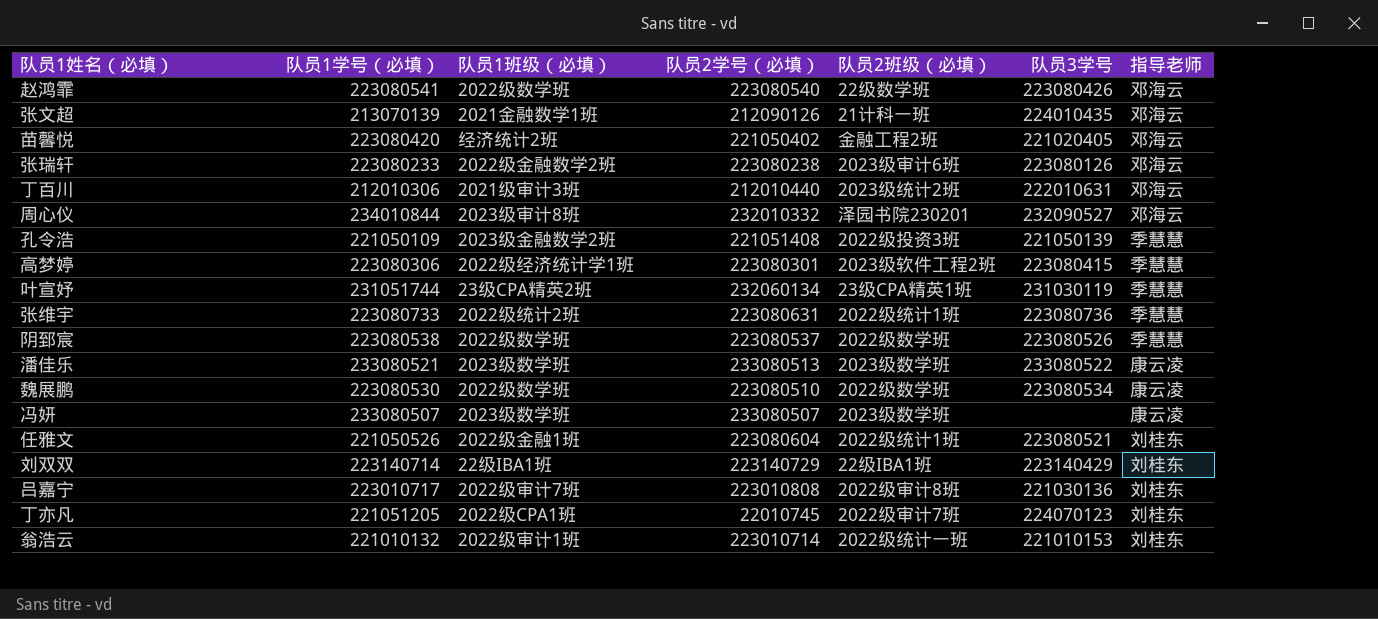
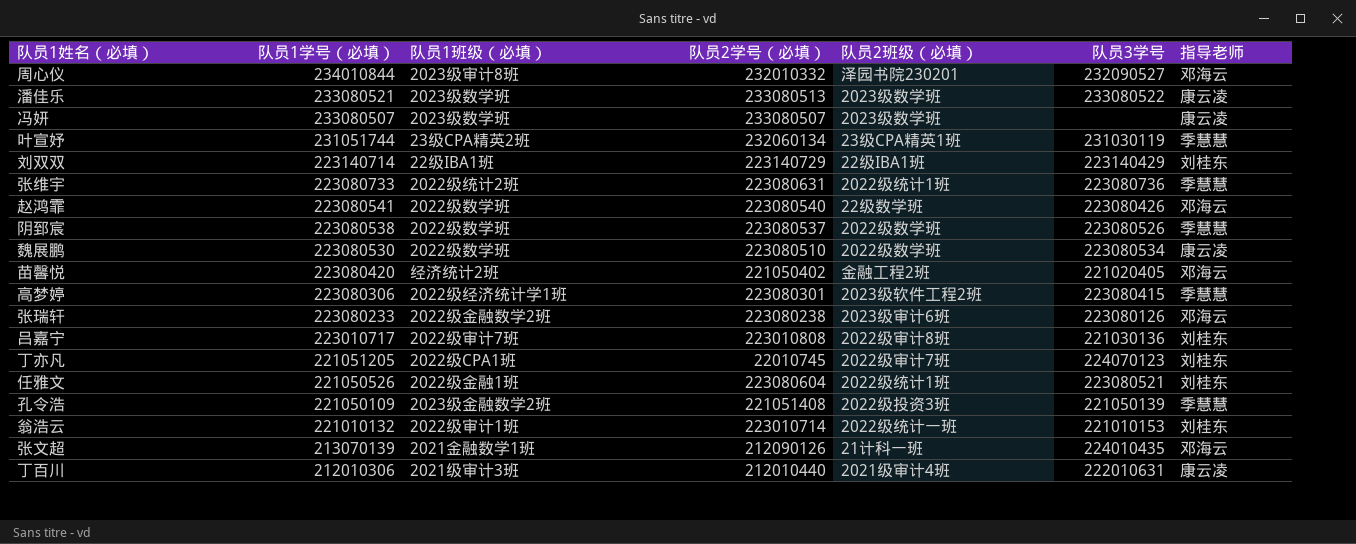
row order: none -> 队员1学号（必填） descending
丁百川 | 队员2班级（必填）: 2023级统计2班 -> 2021级审计4班
丁百川 | 指导老师: 邓海云 -> 康云凌

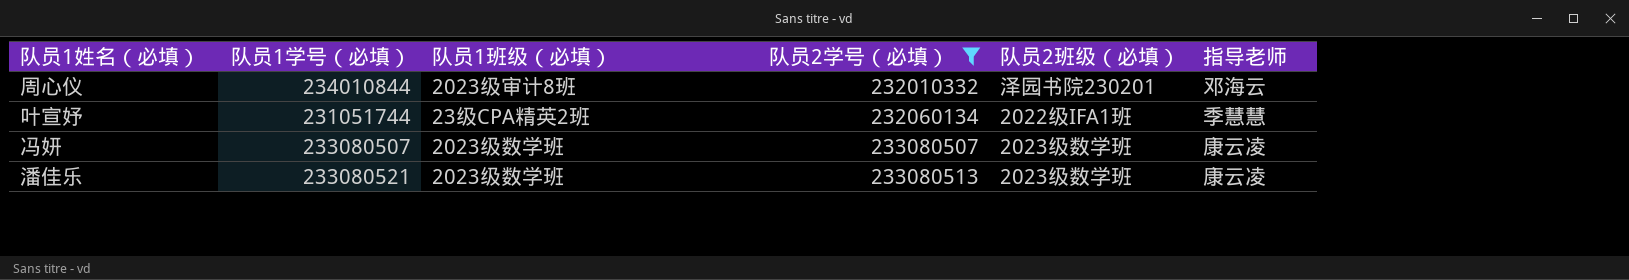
filter: none -> 队员2学号（必填） >= 232010332
row order: 队员1学号（必填） descending -> 队员2学号（必填） ascending
column 队员3学号 | position: 6 -> none
叶宣妤 | 队员2班级（必填）: 23级CPA精英1班 -> 2022级IFA1班

